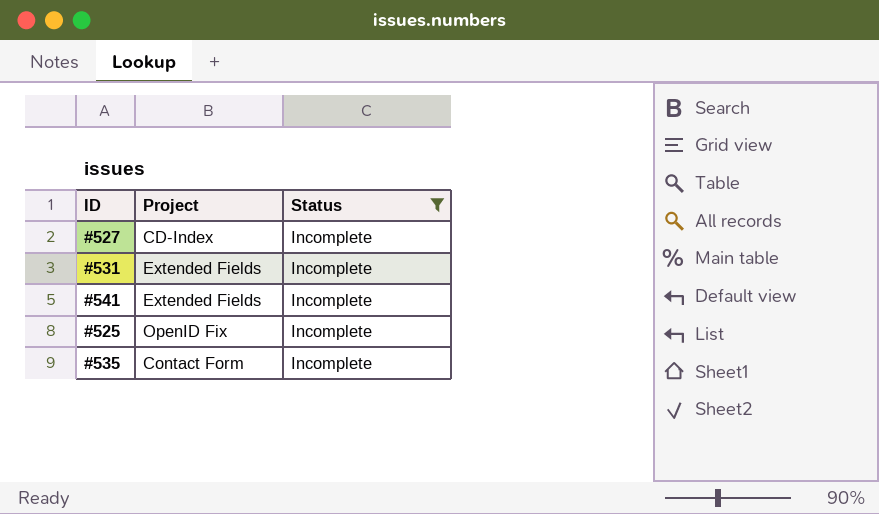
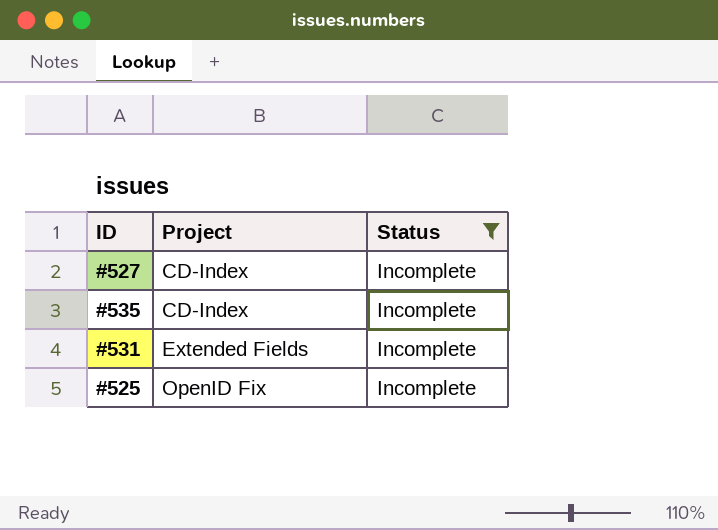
row order: none -> Project ascending
row #541: Extended Fields | Incomplete -> none
#535 | Project: Contact Form -> CD-Index

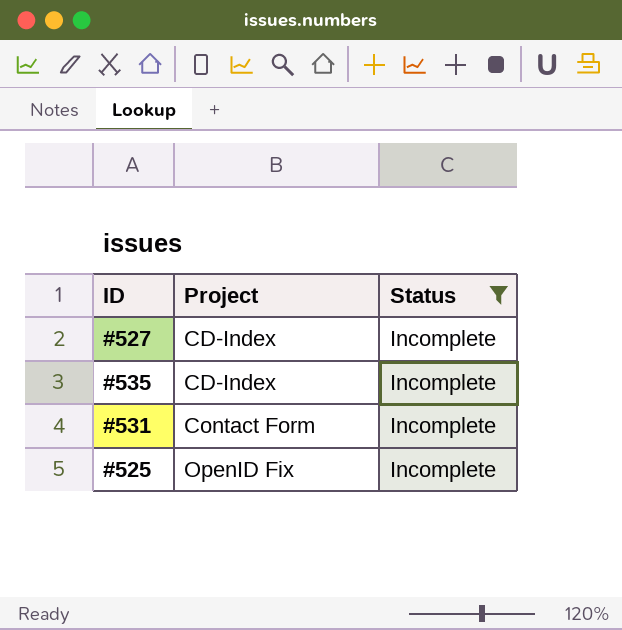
#531 | Project: Extended Fields -> Contact Form

